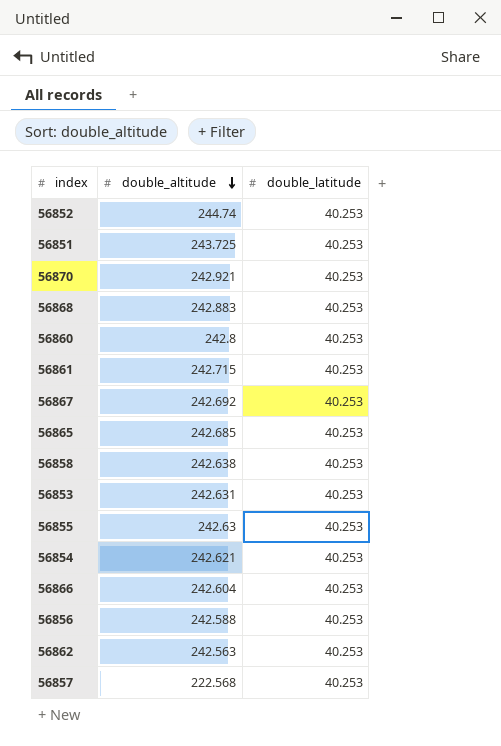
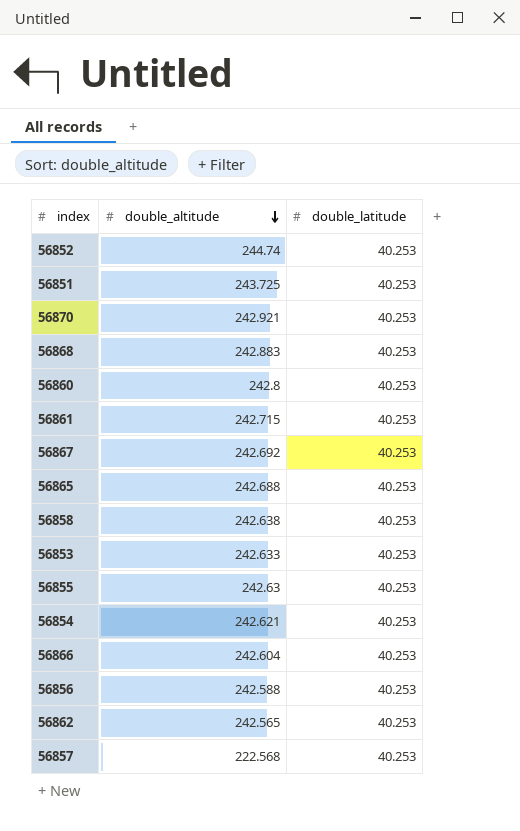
56865 | double_altitude: 242.685 -> 242.688
56853 | double_altitude: 242.631 -> 242.633
56862 | double_altitude: 242.563 -> 242.565

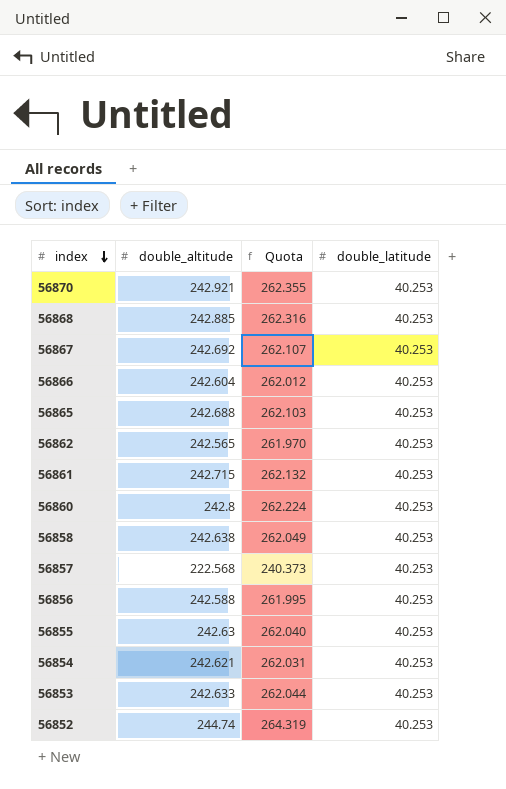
row order: double_altitude descending -> index descending
column Quota | formula: none -> [double_altitude] * 1.08
row 56851: 243.725 | 40.253 -> none
56868 | double_altitude: 242.883 -> 242.885

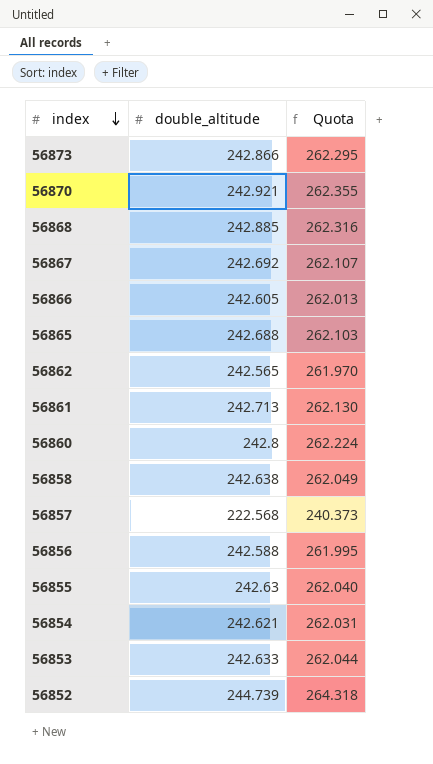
column double_latitude | position: 4 -> none
row 56873: none -> 242.866 | 262.295
56866 | double_altitude: 242.604 -> 242.605
56866 | Quota: 262.012 -> 262.013
56861 | double_altitude: 242.715 -> 242.713
56861 | Quota: 262.132 -> 262.130
56852 | double_altitude: 244.74 -> 244.739
56852 | Quota: 264.319 -> 264.318

